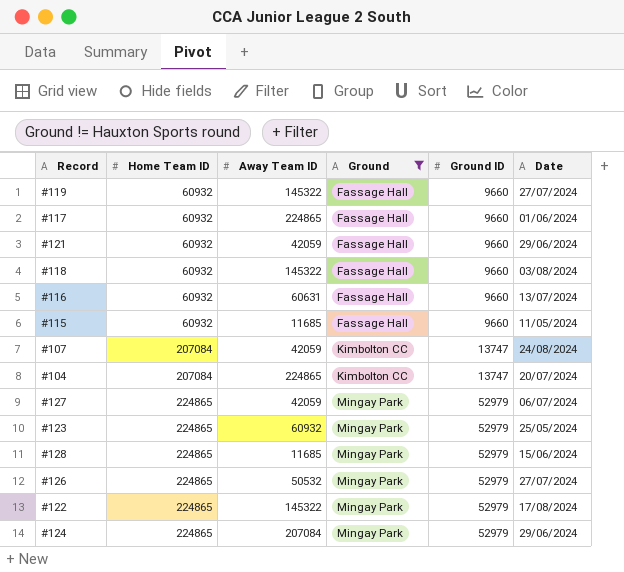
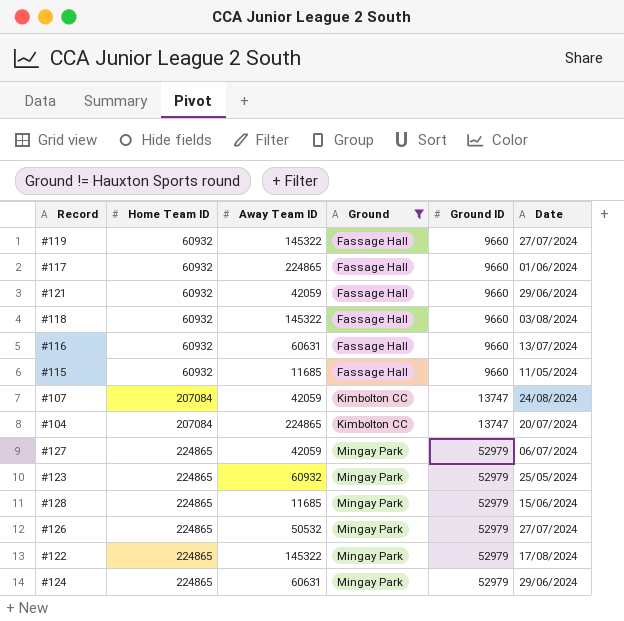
#124 | Away Team ID: 207084 -> 60631

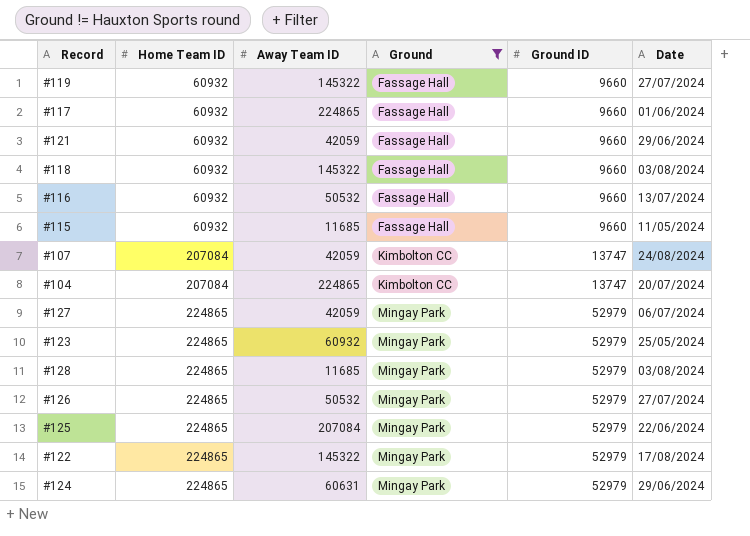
#116 | Away Team ID: 60631 -> 50532
#128 | Date: 15/06/2024 -> 03/08/2024
row #125: none -> 224865 | 207084 | Mingay Park | 52979 | 22/06/2024

